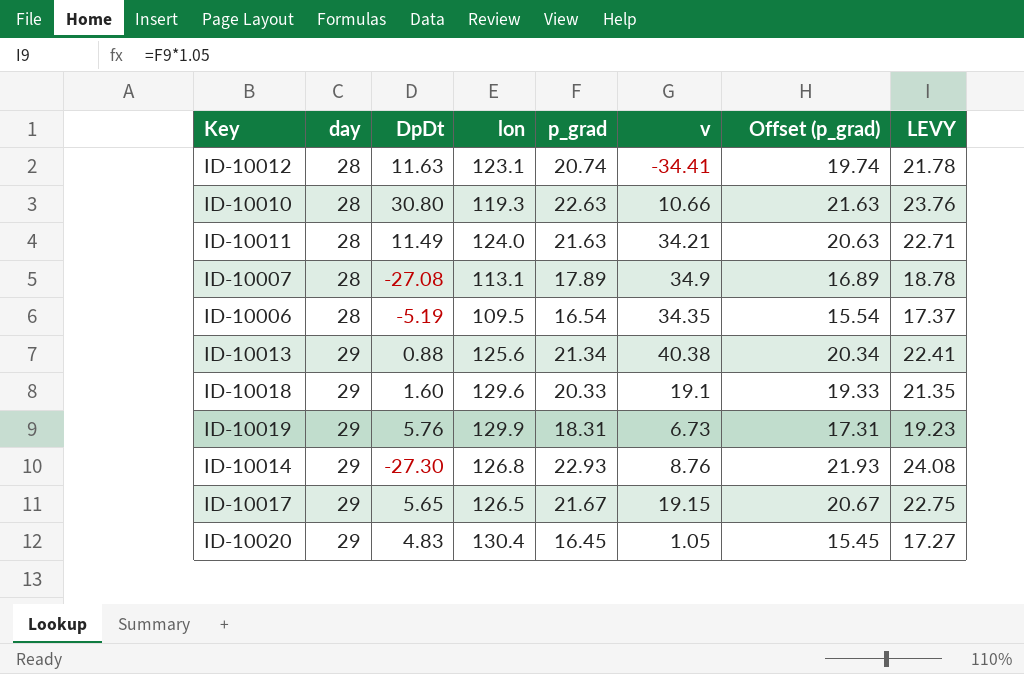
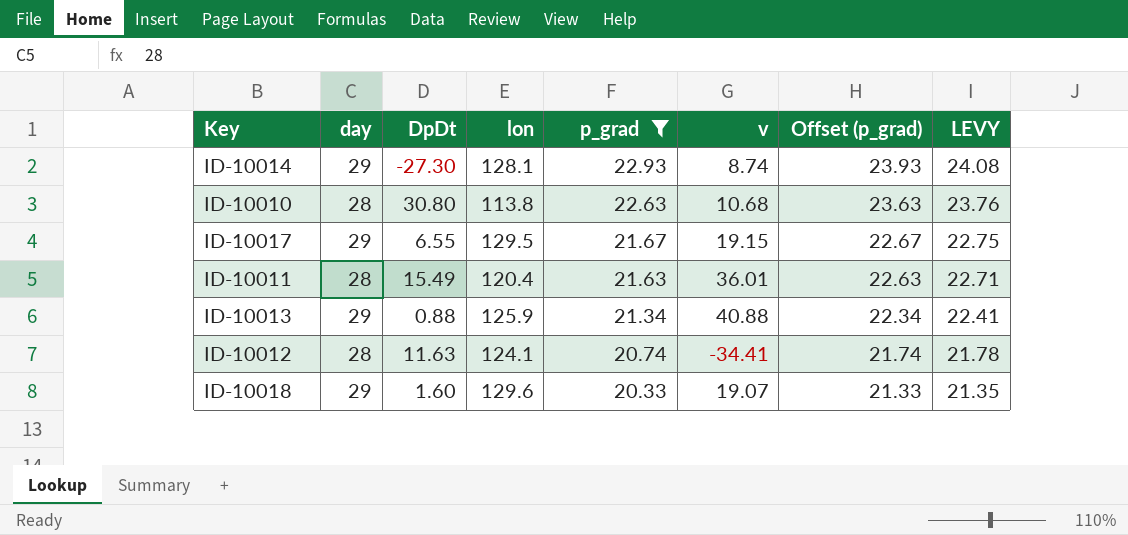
filter: none -> p_grad >= 20.33
row order: day ascending -> p_grad descending
column Offset (p_grad) | formula: [p_grad] - 1 -> [p_grad] + 1
ID-10014 | lon: 126.8 -> 128.1
ID-10014 | v: 8.76 -> 8.74
ID-10010 | lon: 119.3 -> 113.8
ID-10010 | v: 10.66 -> 10.68
ID-10017 | DpDt: 5.65 -> 6.55
ID-10017 | lon: 126.5 -> 129.5
ID-10011 | DpDt: 11.49 -> 15.49
ID-10011 | lon: 124.0 -> 120.4
ID-10011 | v: 34.21 -> 36.01
ID-10013 | lon: 125.6 -> 125.9
ID-10013 | v: 40.38 -> 40.88
ID-10012 | lon: 123.1 -> 124.1
ID-10018 | v: 19.1 -> 19.07

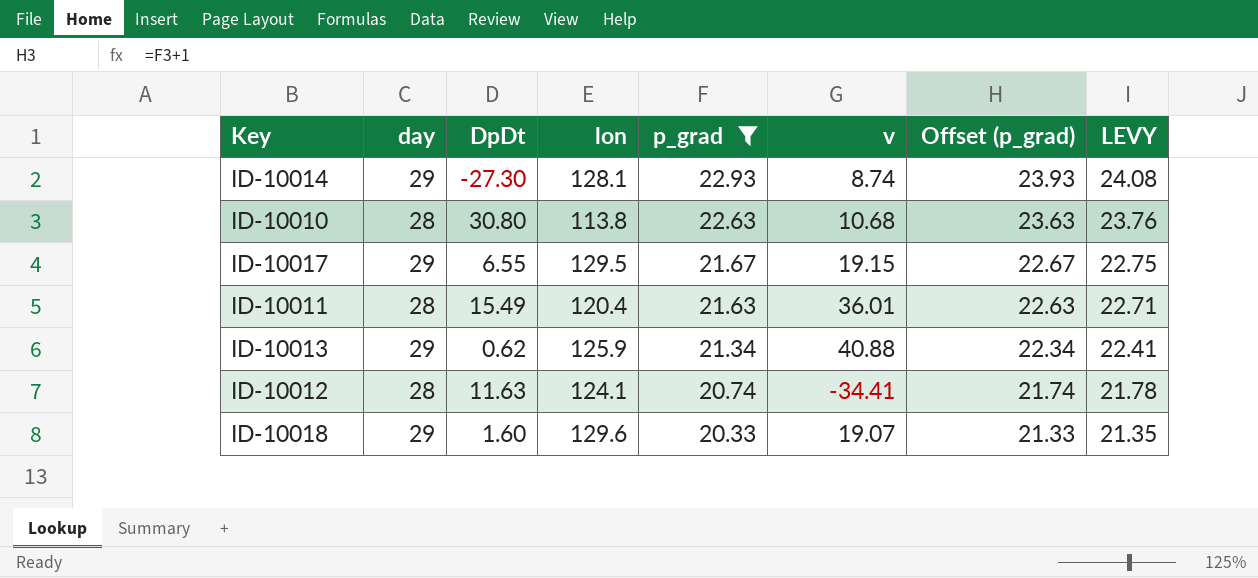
ID-10013 | DpDt: 0.88 -> 0.62

